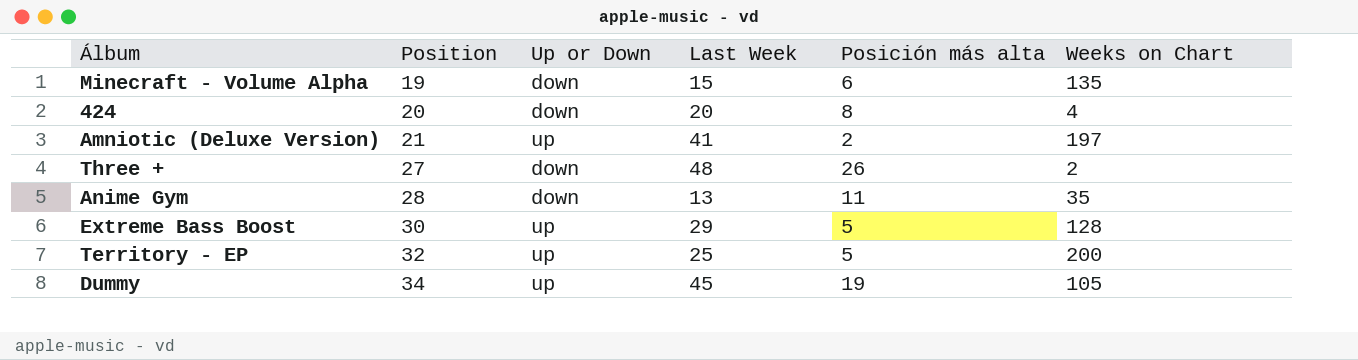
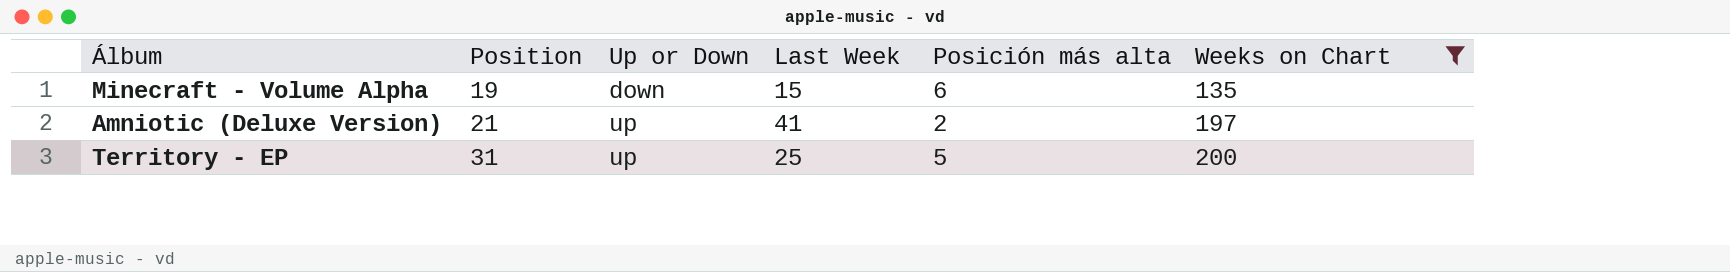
filter: none -> Weeks on Chart >= 135
Territory - EP | Position: 32 -> 31

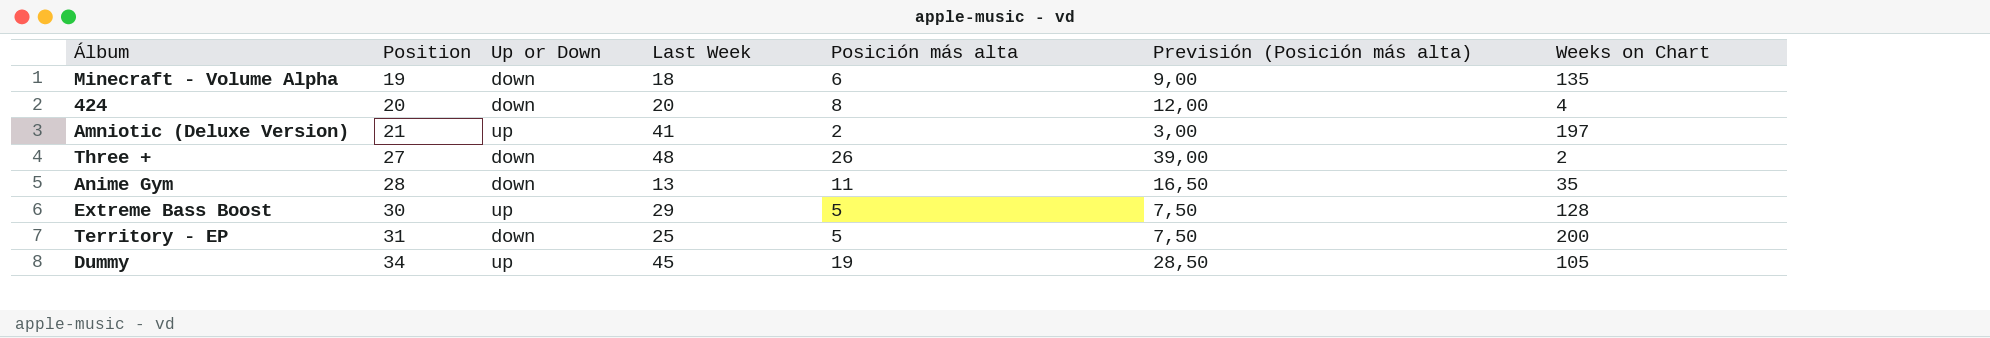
filter: Weeks on Chart >= 135 -> none
column Previsión (Posición más alta) | formula: none -> [Posición más alta] * 1,5
Minecraft - Volume Alpha | Last Week: 15 -> 18
Territory - EP | Up or Down: up -> down

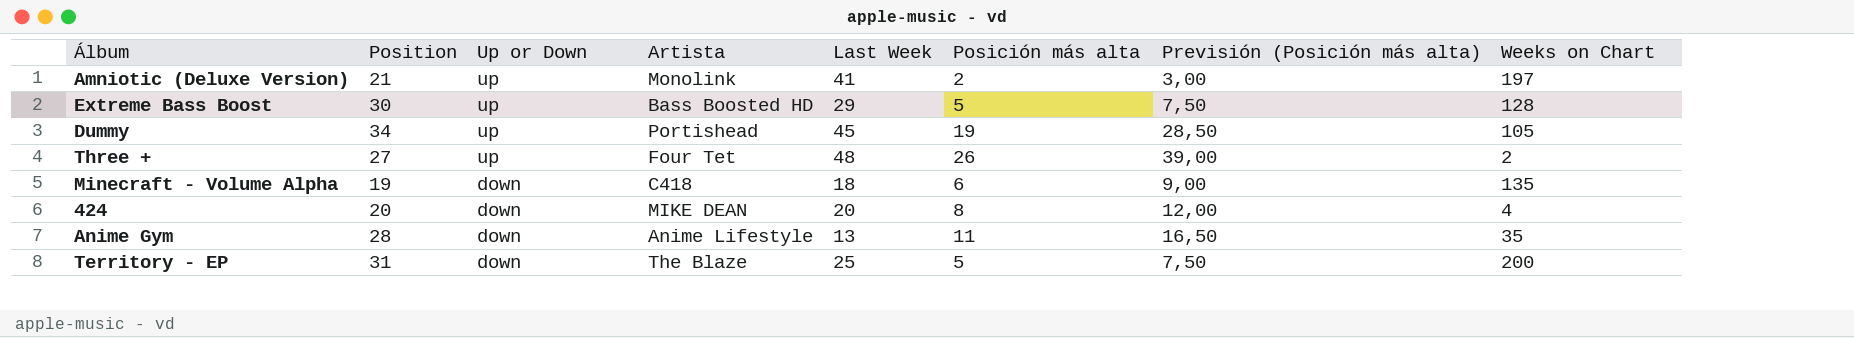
row order: Position ascending -> Up or Down descending
column Artista | position: none -> 4
Three + | Up or Down: down -> up

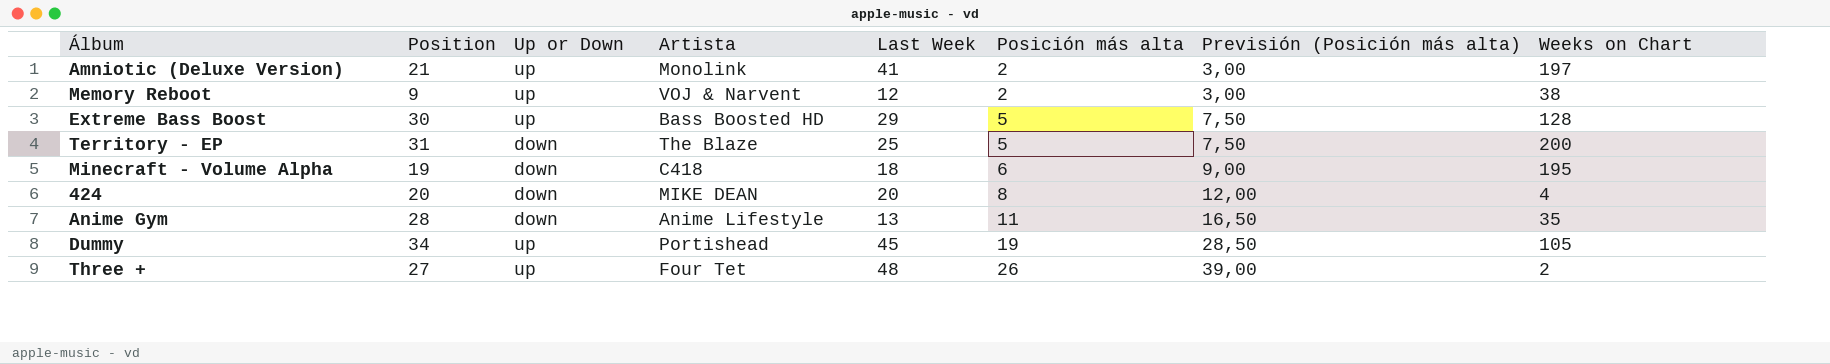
row order: Up or Down descending -> Posición más alta ascending
row Memory Reboot: none -> 9 | up | VOJ & Narvent | 12 | 2 | 3,00 | 38
Minecraft - Volume Alpha | Weeks on Chart: 135 -> 195

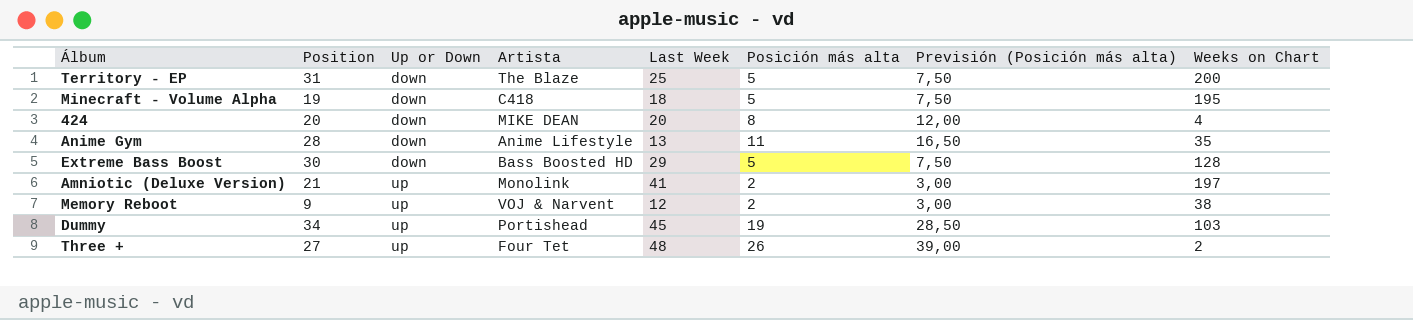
row order: Posición más alta ascending -> Up or Down ascending
Minecraft - Volume Alpha | Posición más alta: 6 -> 5
Minecraft - Volume Alpha | Previsión (Posición más alta): 9,00 -> 7,50
Extreme Bass Boost | Up or Down: up -> down
Dummy | Weeks on Chart: 105 -> 103

